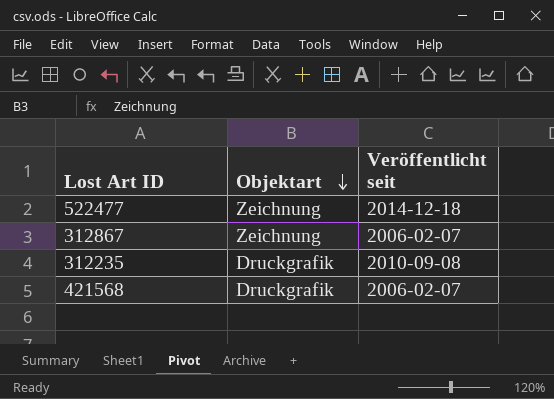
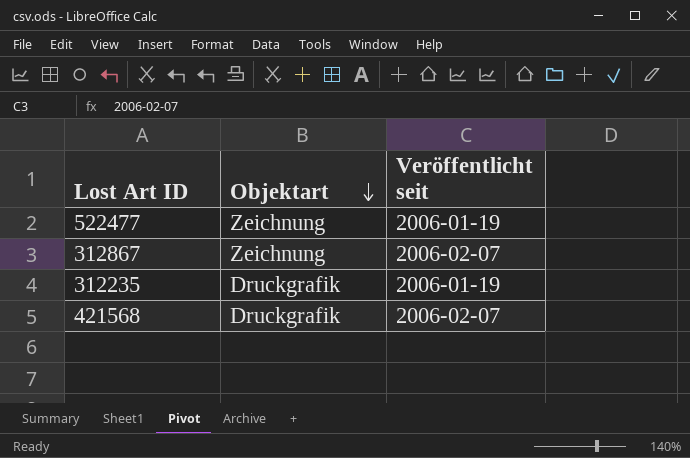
522477 | Veröffentlicht seit: 2014-12-18 -> 2006-01-19
312235 | Veröffentlicht seit: 2010-09-08 -> 2006-01-19

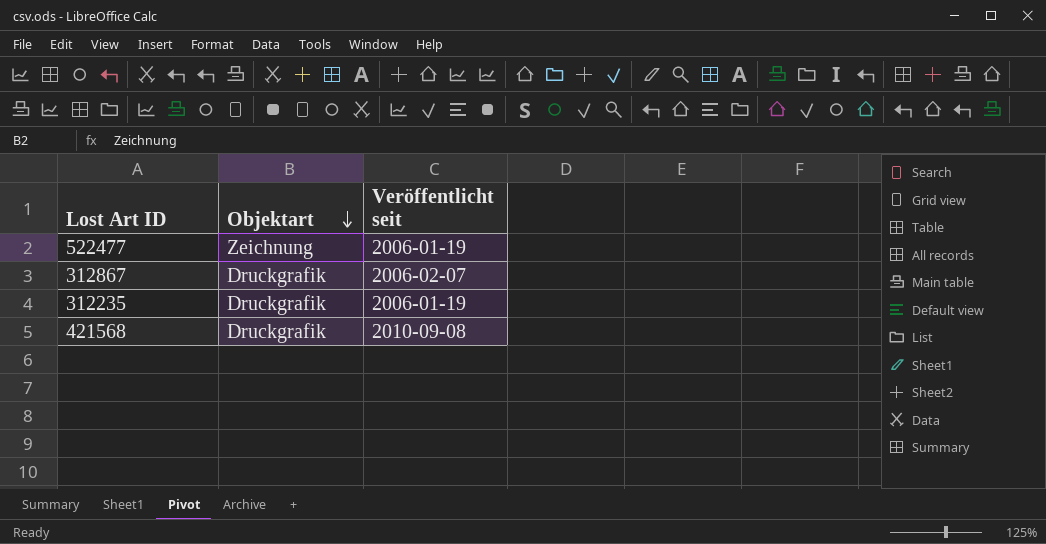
312867 | Objektart: Zeichnung -> Druckgrafik
421568 | Veröffentlicht seit: 2006-02-07 -> 2010-09-08

